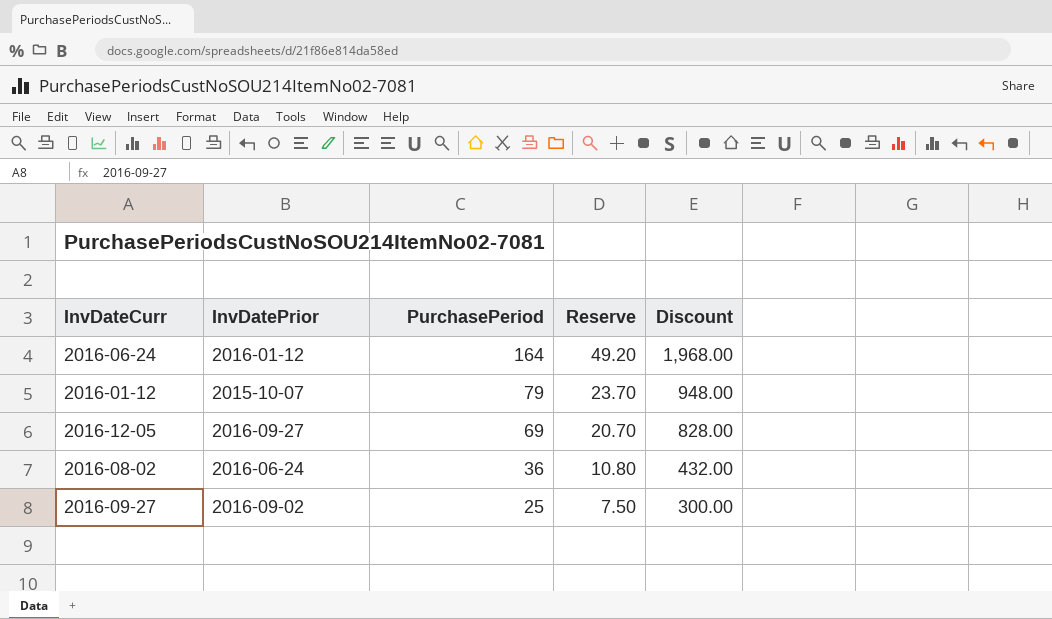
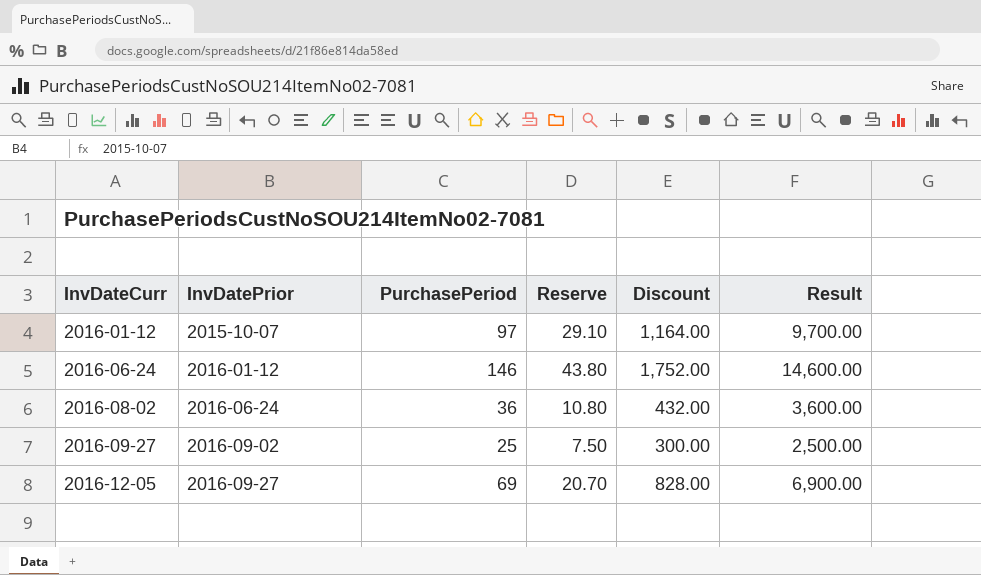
row order: PurchasePeriod descending -> InvDateCurr ascending
column Result | formula: none -> [PurchasePeriod] * 100
2016-01-12 | PurchasePeriod: 79 -> 97
2016-01-12 | Reserve: 23.70 -> 29.10
2016-01-12 | Discount: 948.00 -> 1,164.00
2016-06-24 | PurchasePeriod: 164 -> 146
2016-06-24 | Reserve: 49.20 -> 43.80
2016-06-24 | Discount: 1,968.00 -> 1,752.00

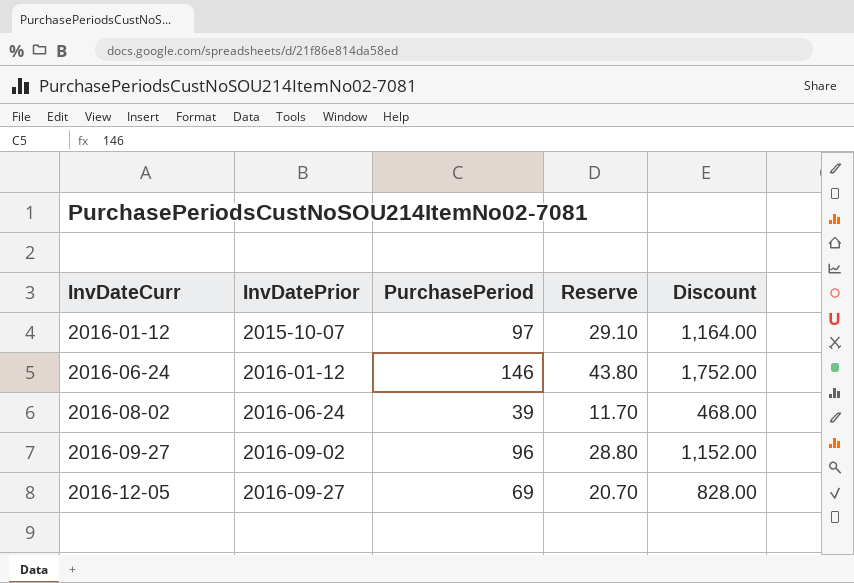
column Result | formula: [PurchasePeriod] * 100 -> none
2016-08-02 | PurchasePeriod: 36 -> 39
2016-08-02 | Reserve: 10.80 -> 11.70
2016-08-02 | Discount: 432.00 -> 468.00
2016-09-27 | PurchasePeriod: 25 -> 96
2016-09-27 | Reserve: 7.50 -> 28.80
2016-09-27 | Discount: 300.00 -> 1,152.00

